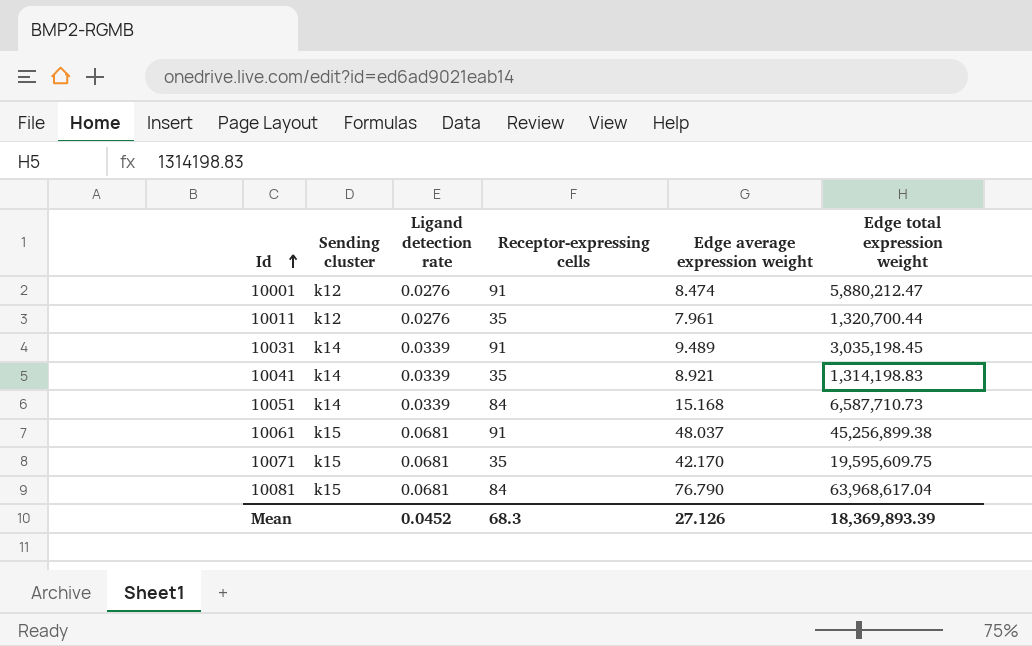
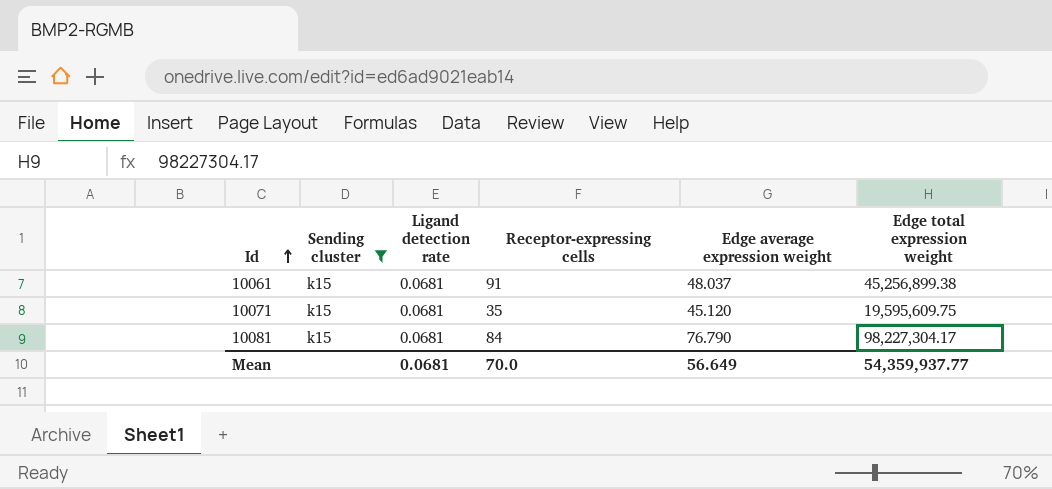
filter: none -> Sending cluster = k15
10071 | Edge average expression weight: 42.170 -> 45.120
10081 | Edge total expression weight: 63,968,617.04 -> 98,227,304.17
Mean | Ligand detection rate: 0.0452 -> 0.0681
Mean | Receptor-expressing cells: 68.3 -> 70.0
Mean | Edge average expression weight: 27.126 -> 56.649
Mean | Edge total expression weight: 18,369,893.39 -> 54,359,937.77

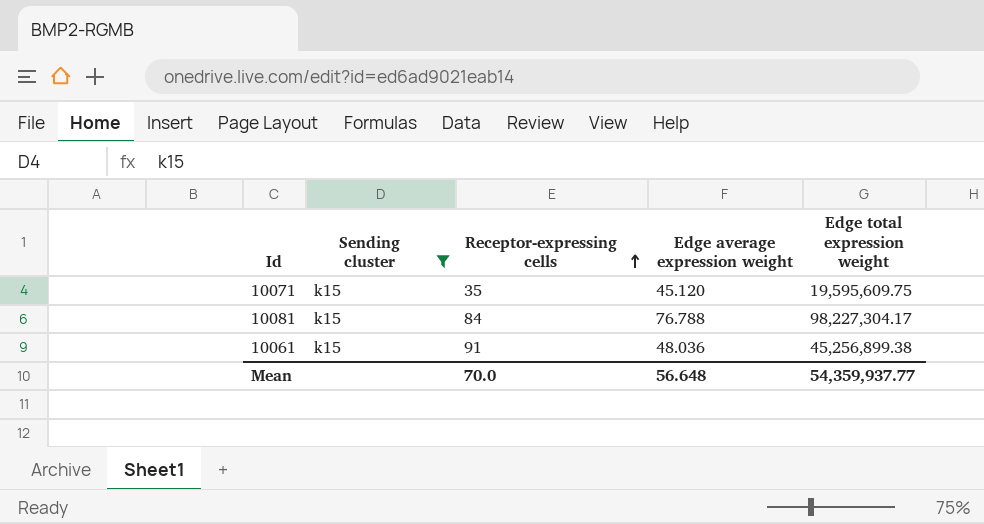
row order: Id ascending -> Receptor-expressing cells ascending
column Ligand detection rate | position: 3 -> none
10081 | Edge average expression weight: 76.790 -> 76.788
10061 | Edge average expression weight: 48.037 -> 48.036
Mean | Edge average expression weight: 56.649 -> 56.648

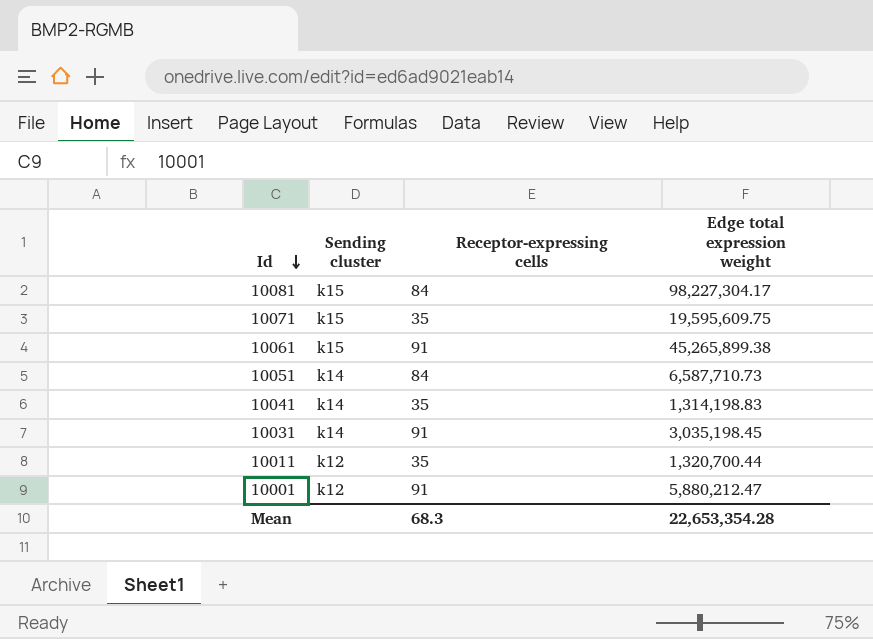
filter: Sending cluster = k15 -> none
row order: Receptor-expressing cells ascending -> Id descending
column Edge average expression weight | position: 4 -> none
10061 | Edge total expression weight: 45,256,899.38 -> 45,265,899.38
Mean | Receptor-expressing cells: 70.0 -> 68.3
Mean | Edge total expression weight: 54,359,937.77 -> 22,653,354.28

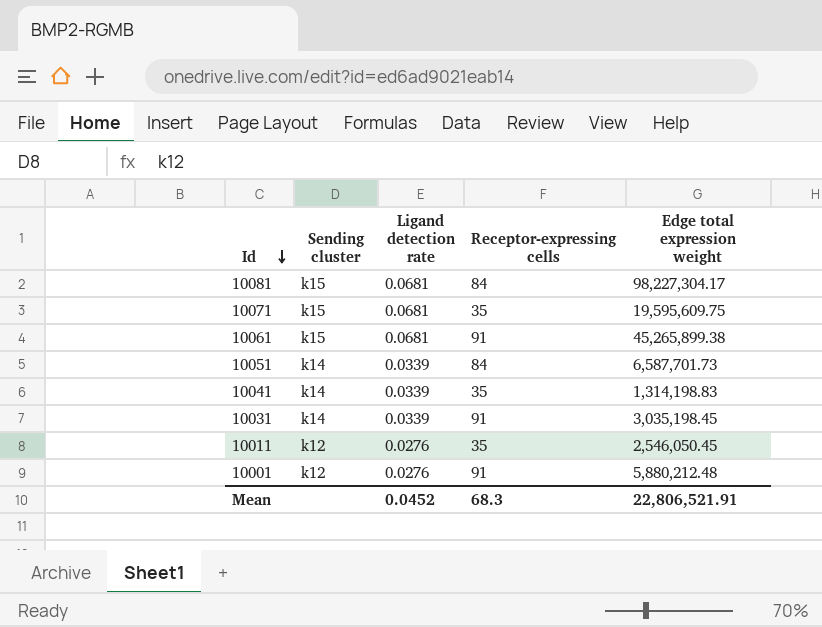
column Ligand detection rate | position: none -> 3
10051 | Edge total expression weight: 6,587,710.73 -> 6,587,701.73
10011 | Edge total expression weight: 1,320,700.44 -> 2,546,050.45
10001 | Edge total expression weight: 5,880,212.47 -> 5,880,212.48
Mean | Edge total expression weight: 22,653,354.28 -> 22,806,521.91

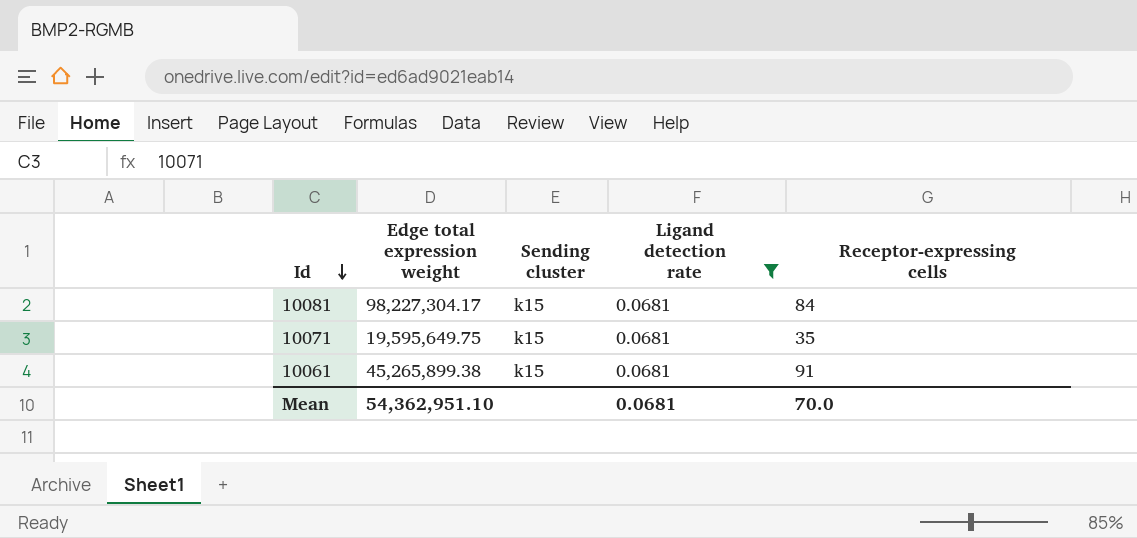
filter: none -> Ligand detection rate = 0.0681
column Edge total expression weight | position: 5 -> 2
10071 | Edge total expression weight: 19,595,609.75 -> 19,595,649.75
Mean | Edge total expression weight: 22,806,521.91 -> 54,362,951.10
Mean | Ligand detection rate: 0.0452 -> 0.0681
Mean | Receptor-expressing cells: 68.3 -> 70.0

